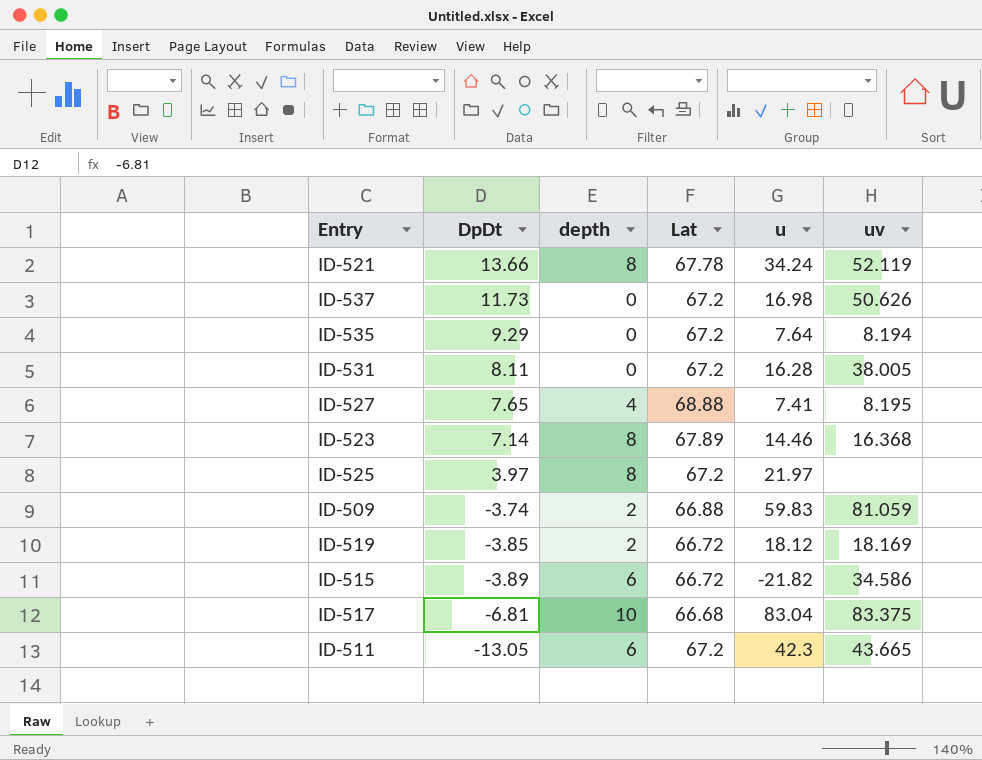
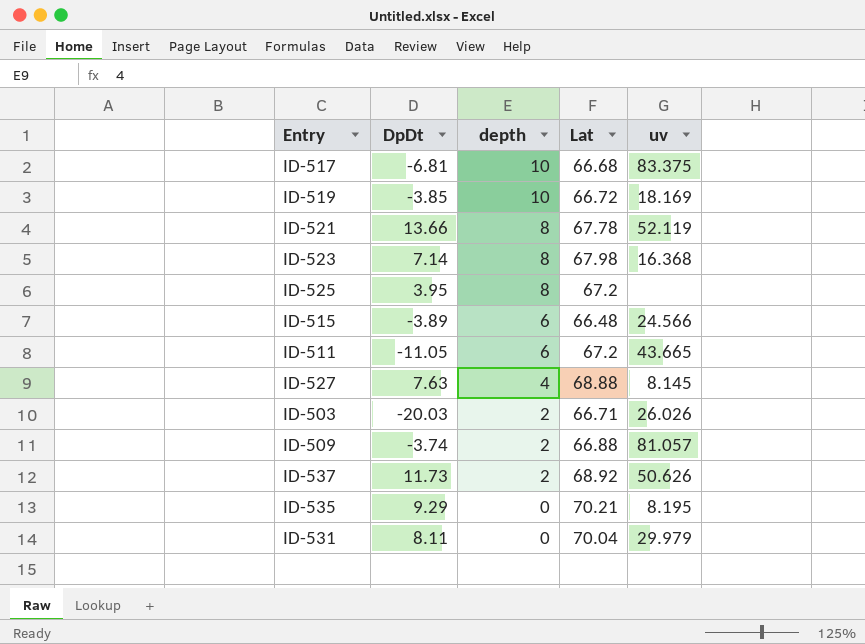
row order: DpDt descending -> depth descending
column u | position: 5 -> none
ID-519 | depth: 2 -> 10
ID-523 | Lat: 67.89 -> 67.98
ID-525 | DpDt: 3.97 -> 3.95
ID-515 | Lat: 66.72 -> 66.48
ID-515 | uv: 34.586 -> 24.566
ID-511 | DpDt: -13.05 -> -11.05
ID-527 | DpDt: 7.65 -> 7.63
ID-527 | uv: 8.195 -> 8.145
row ID-503: none -> -20.03 | 2 | 66.71 | 26.026
ID-509 | uv: 81.059 -> 81.057
ID-537 | depth: 0 -> 2
ID-537 | Lat: 67.2 -> 68.92
ID-535 | Lat: 67.2 -> 70.21
ID-535 | uv: 8.194 -> 8.195
ID-531 | Lat: 67.2 -> 70.04
ID-531 | uv: 38.005 -> 29.979

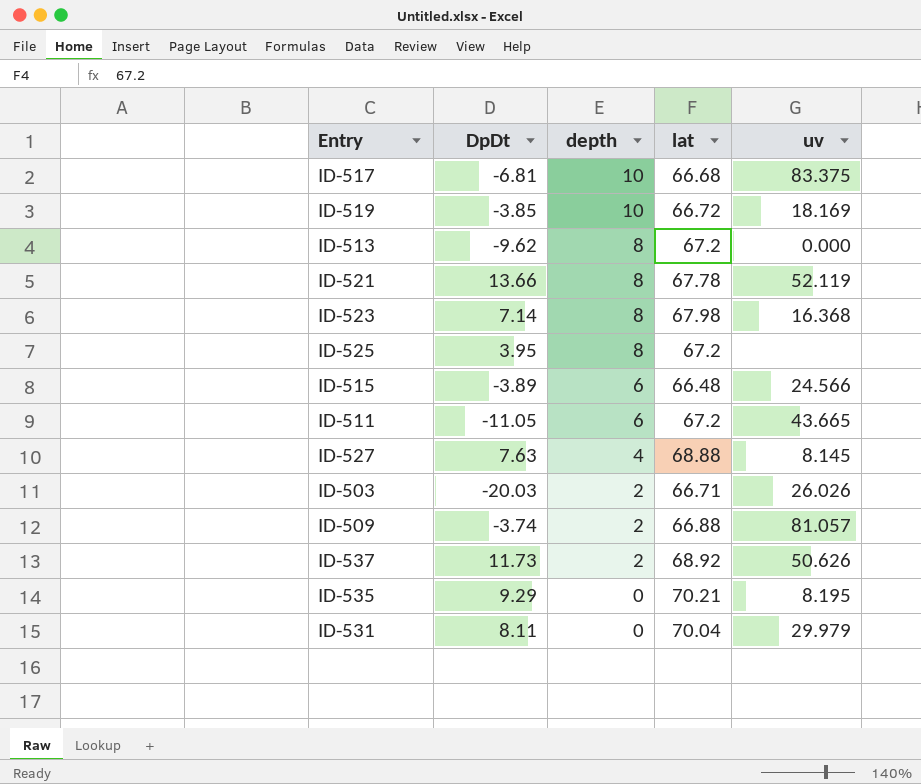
column name: Lat -> lat
row ID-513: none -> -9.62 | 8 | 67.2 | 0.000

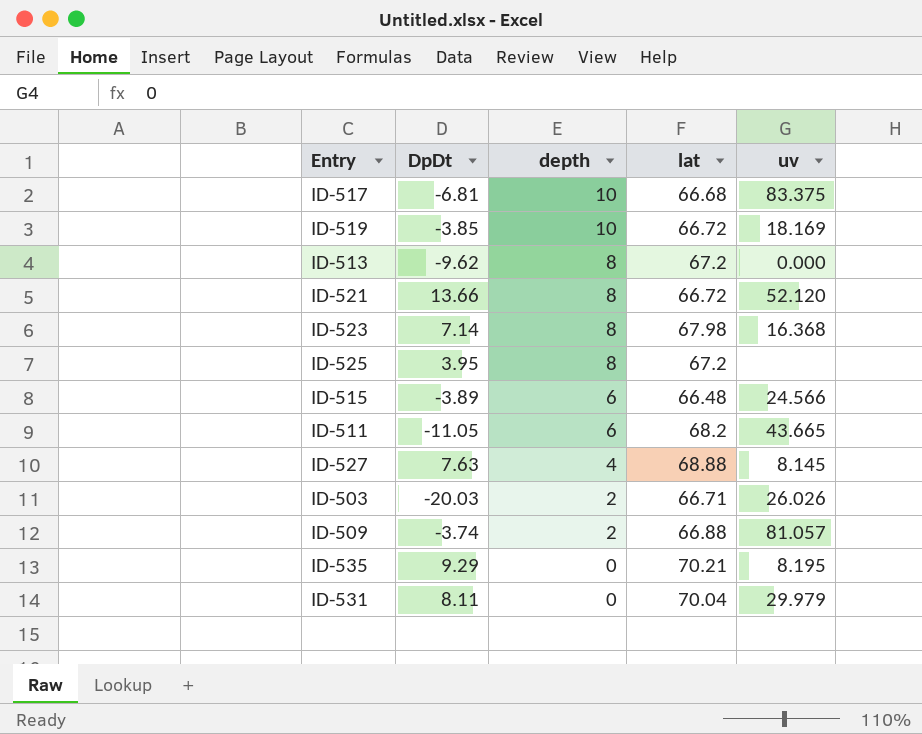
row ID-537: 11.73 | 2 | 68.92 | 50.626 -> none
ID-521 | lat: 67.78 -> 66.72
ID-521 | uv: 52.119 -> 52.120
ID-511 | lat: 67.2 -> 68.2

